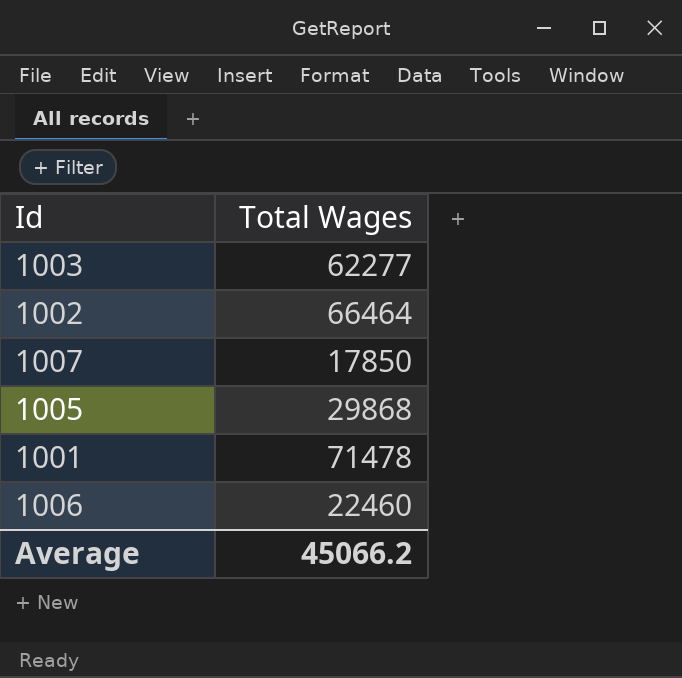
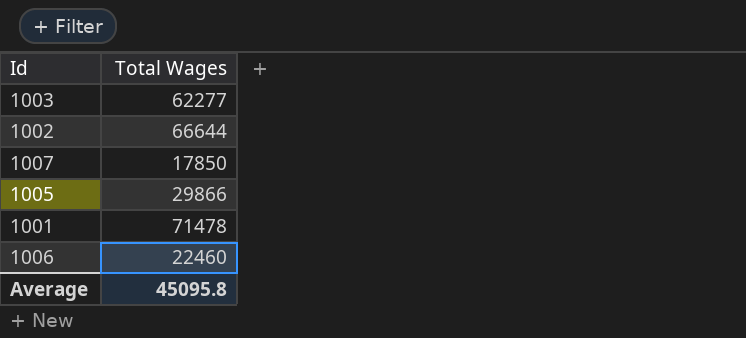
1002 | Total Wages: 66464 -> 66644
1005 | Total Wages: 29868 -> 29866
Average | Total Wages: 45066.2 -> 45095.8

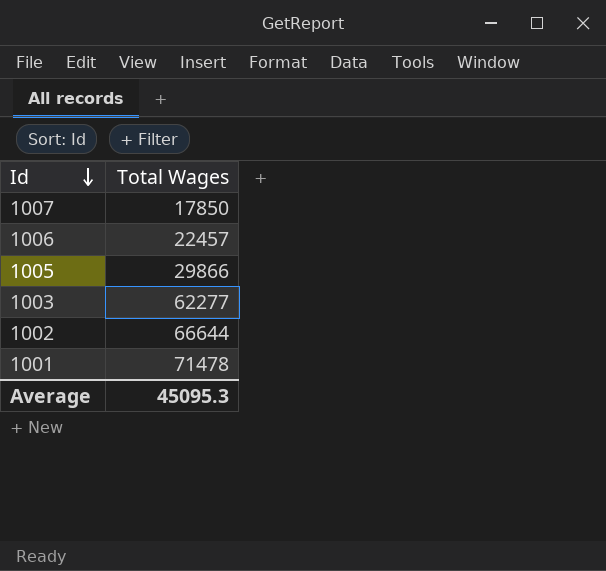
row order: none -> Id descending
1006 | Total Wages: 22460 -> 22457
Average | Total Wages: 45095.8 -> 45095.3

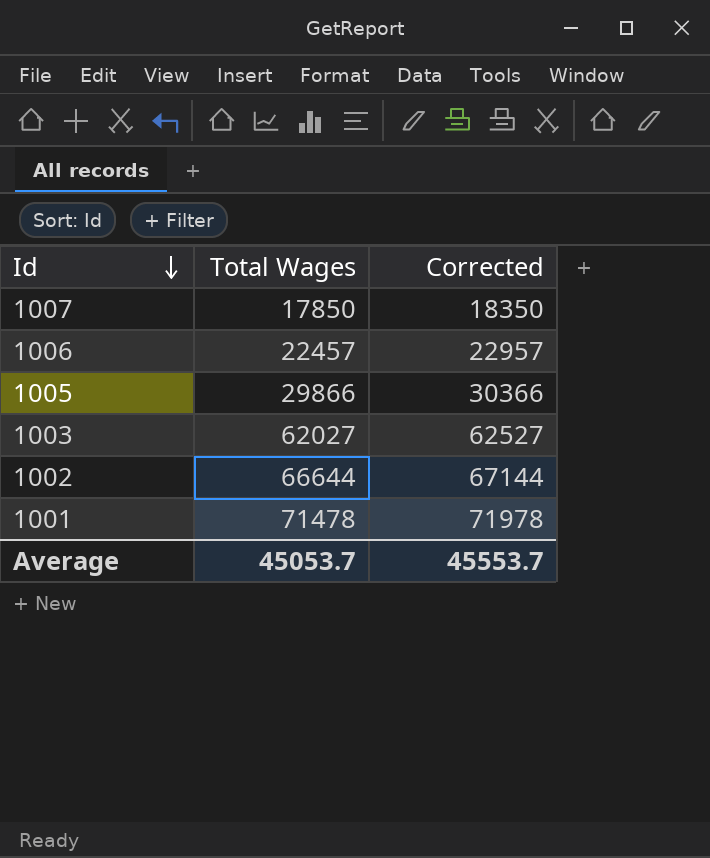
column Corrected | formula: none -> [Total Wages] + 500
1003 | Total Wages: 62277 -> 62027
Average | Total Wages: 45095.3 -> 45053.7

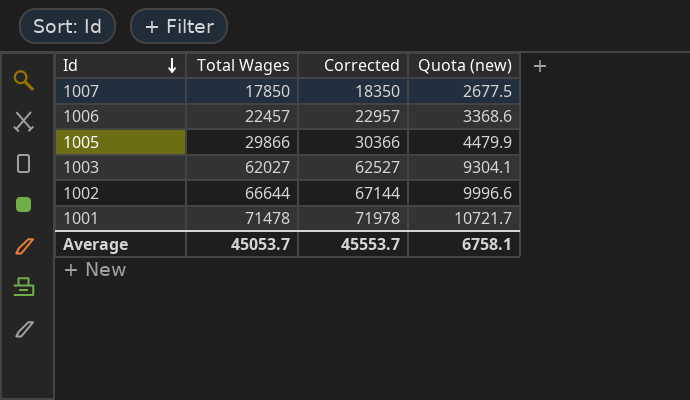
column Quota (new) | formula: none -> [Total Wages] * 0.15

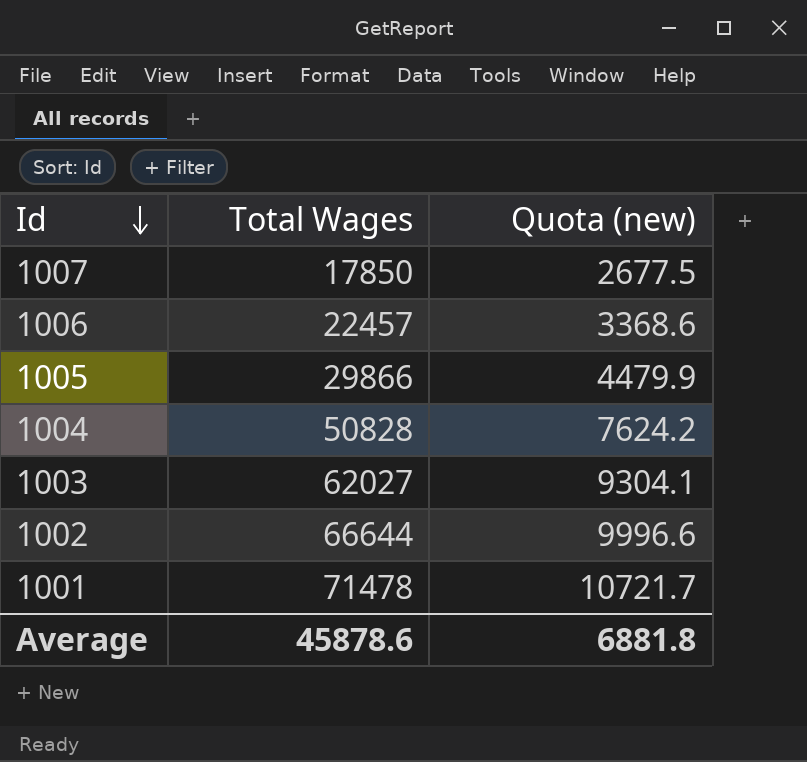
column Corrected | formula: [Total Wages] + 500 -> none
row 1004: none -> 50828 | 7624.2
Average | Total Wages: 45053.7 -> 45878.6
Average | Quota (new): 6758.1 -> 6881.8

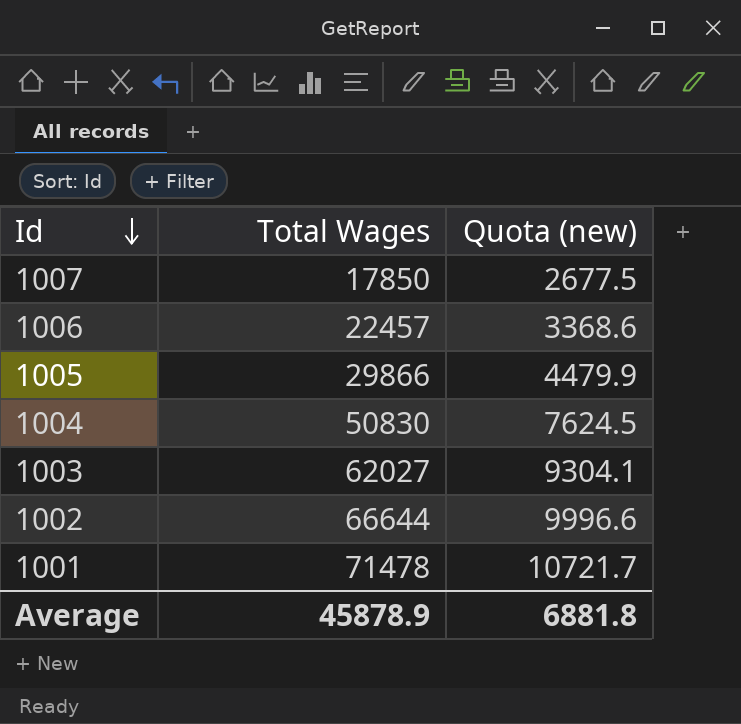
1004 | Total Wages: 50828 -> 50830
1004 | Quota (new): 7624.2 -> 7624.5
Average | Total Wages: 45878.6 -> 45878.9

